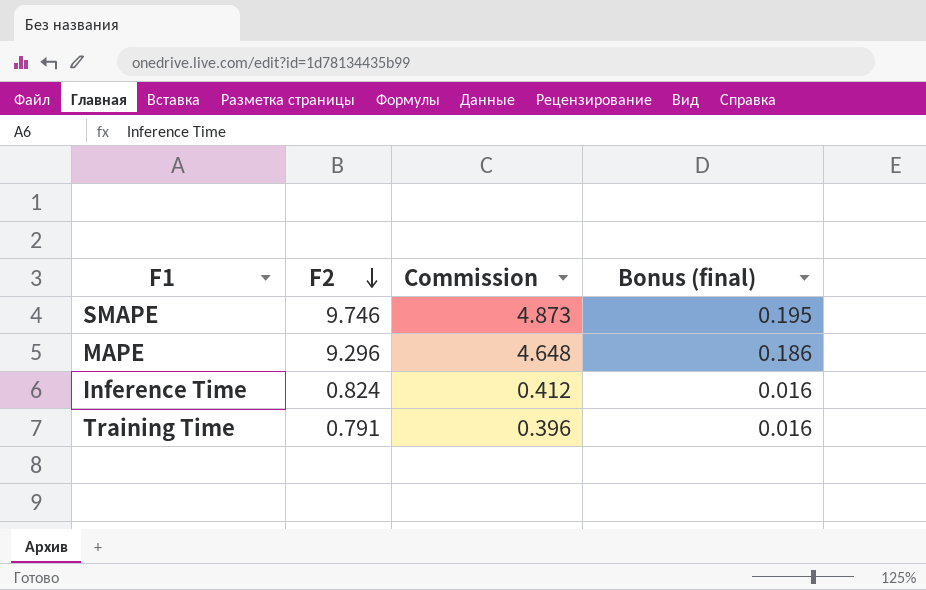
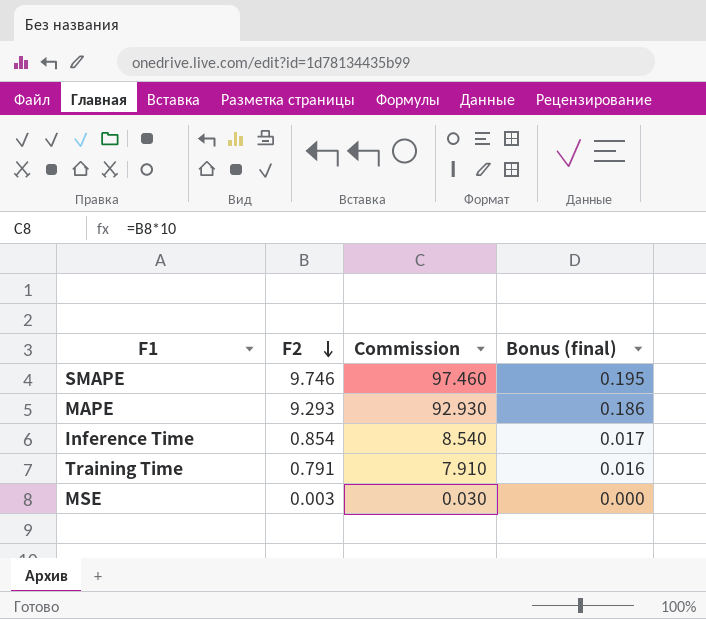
column Commission | formula: [F2] * 0.5 -> [F2] * 10
MAPE | F2: 9.296 -> 9.293
Inference Time | F2: 0.824 -> 0.854
Inference Time | Bonus (final): 0.016 -> 0.017
row MSE: none -> 0.003 | 0.030 | 0.000

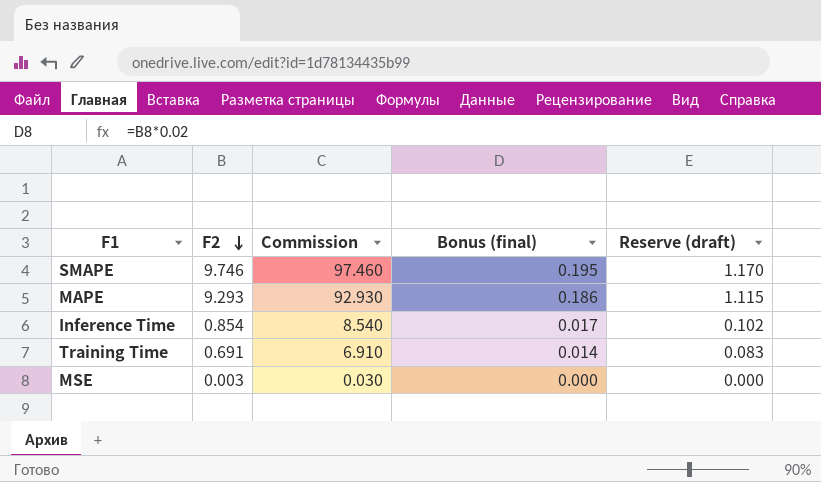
column Reserve (draft) | formula: none -> [F2] * 0.12
Training Time | F2: 0.791 -> 0.691
Training Time | Commission: 7.910 -> 6.910
Training Time | Bonus (final): 0.016 -> 0.014

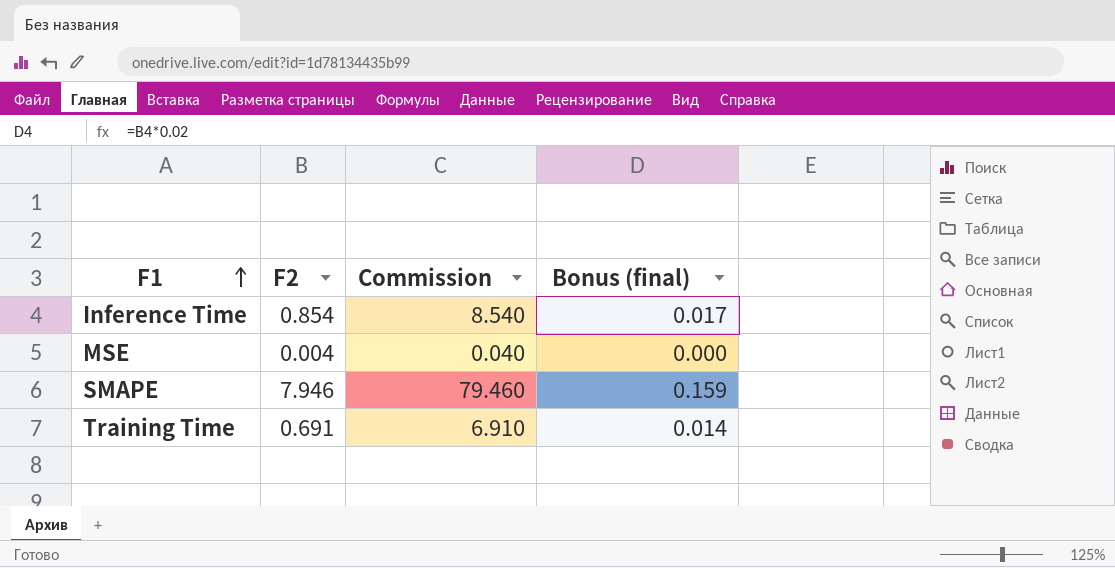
row order: F2 descending -> F1 ascending
column Reserve (draft) | formula: [F2] * 0.12 -> none
row MAPE: 9.293 | 92.930 | 0.186 | 1.115 -> none
MSE | F2: 0.003 -> 0.004
MSE | Commission: 0.030 -> 0.040
SMAPE | F2: 9.746 -> 7.946
SMAPE | Commission: 97.460 -> 79.460
SMAPE | Bonus (final): 0.195 -> 0.159

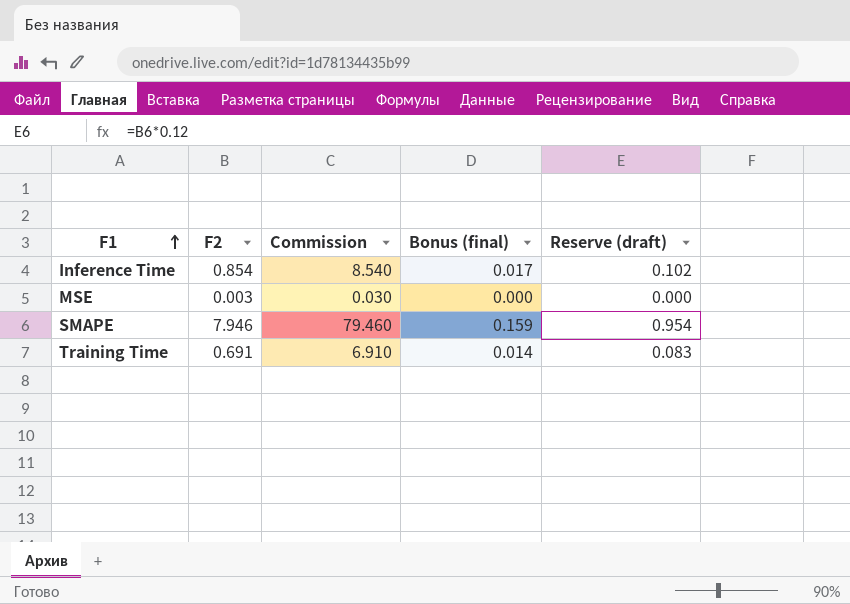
column Reserve (draft) | formula: none -> [F2] * 0.12
MSE | F2: 0.004 -> 0.003
MSE | Commission: 0.040 -> 0.030

